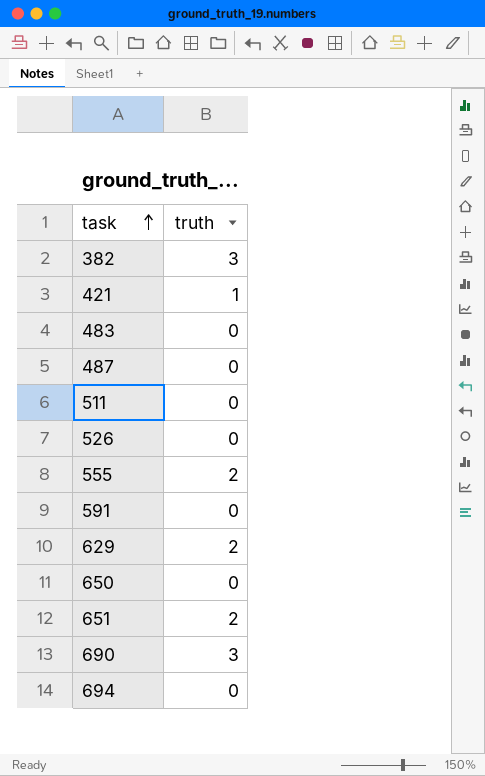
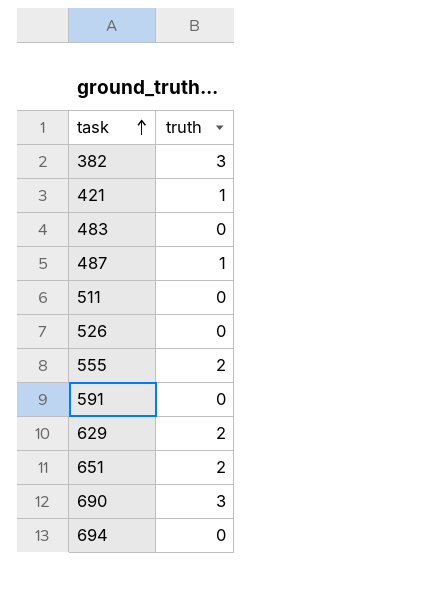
row 650: 0 -> none
487 | truth: 0 -> 1

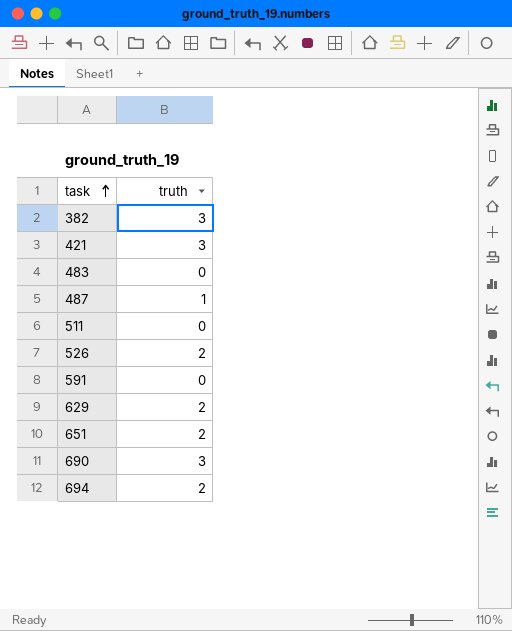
row 555: 2 -> none
421 | truth: 1 -> 3
526 | truth: 0 -> 2
694 | truth: 0 -> 2

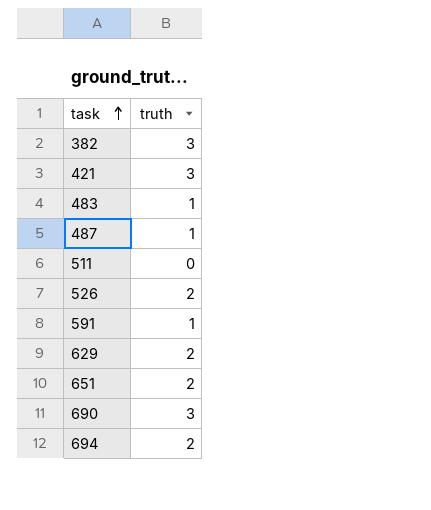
483 | truth: 0 -> 1
591 | truth: 0 -> 1

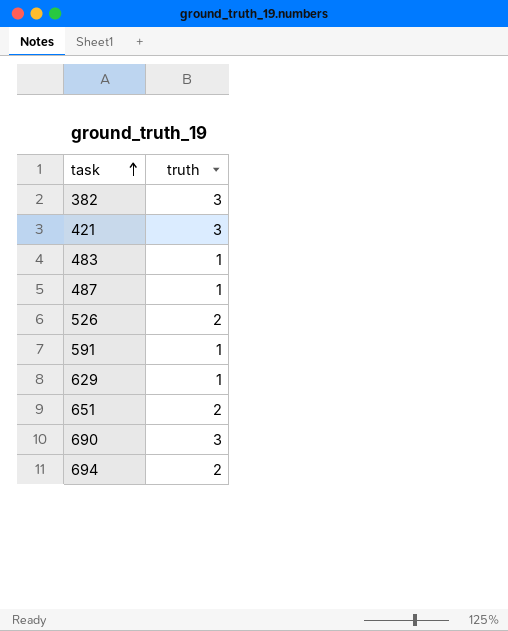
row 511: 0 -> none
629 | truth: 2 -> 1

